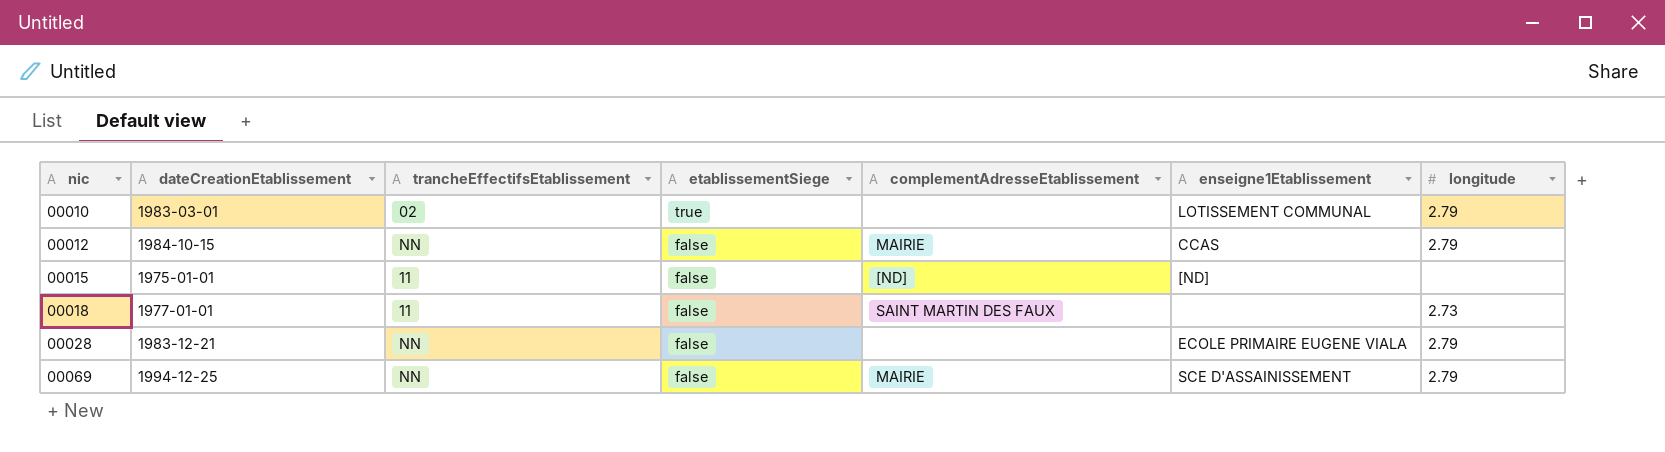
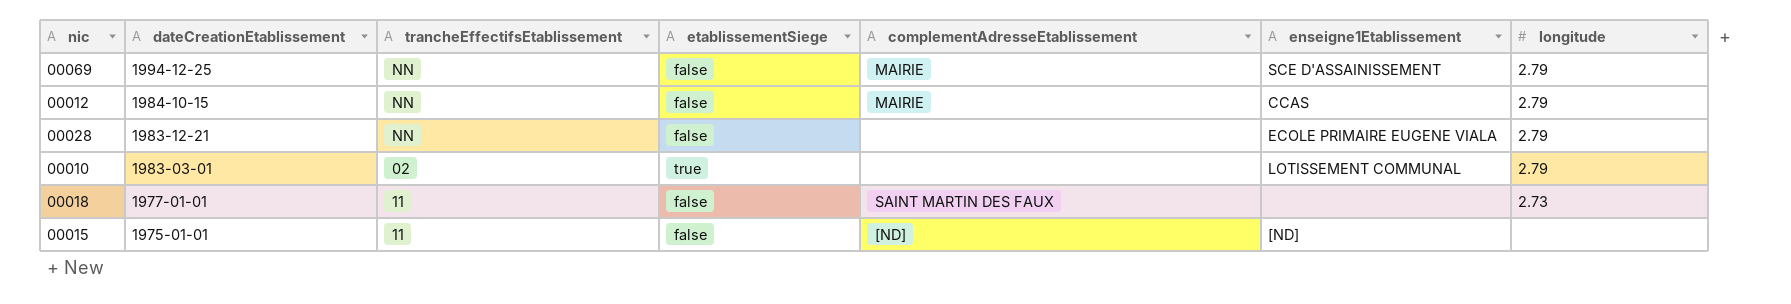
row order: nic ascending -> dateCreationEtablissement descending

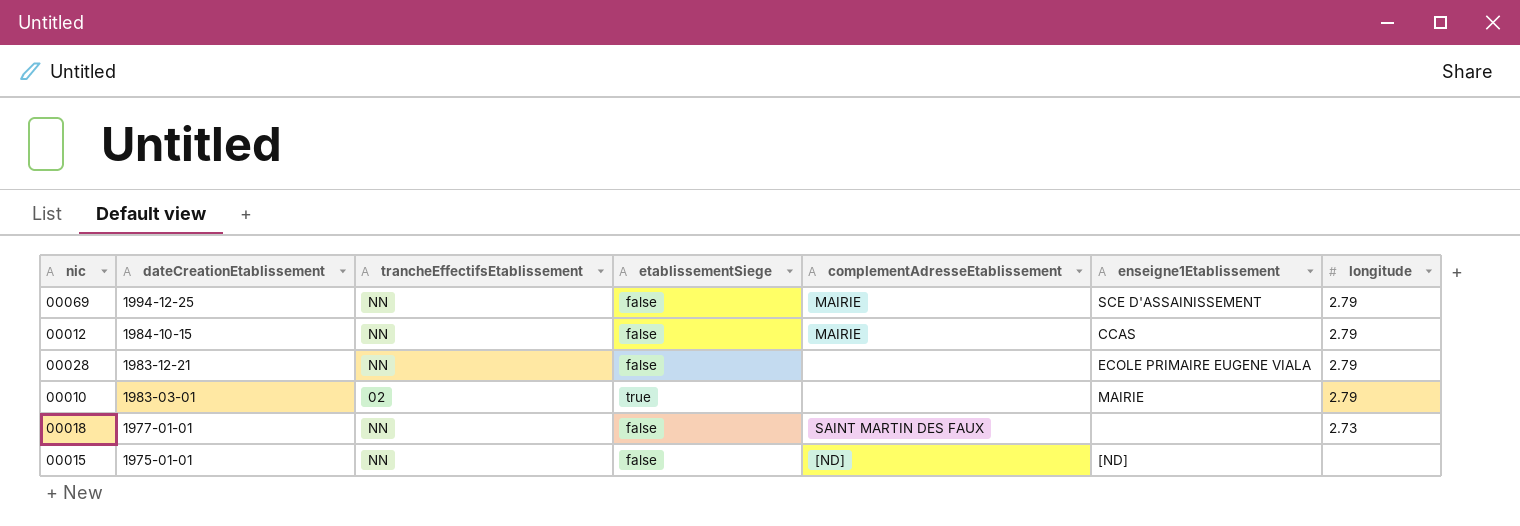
00010 | enseigne1Etablissement: LOTISSEMENT COMMUNAL -> MAIRIE
00018 | trancheEffectifsEtablissement: 11 -> NN
00015 | trancheEffectifsEtablissement: 11 -> NN

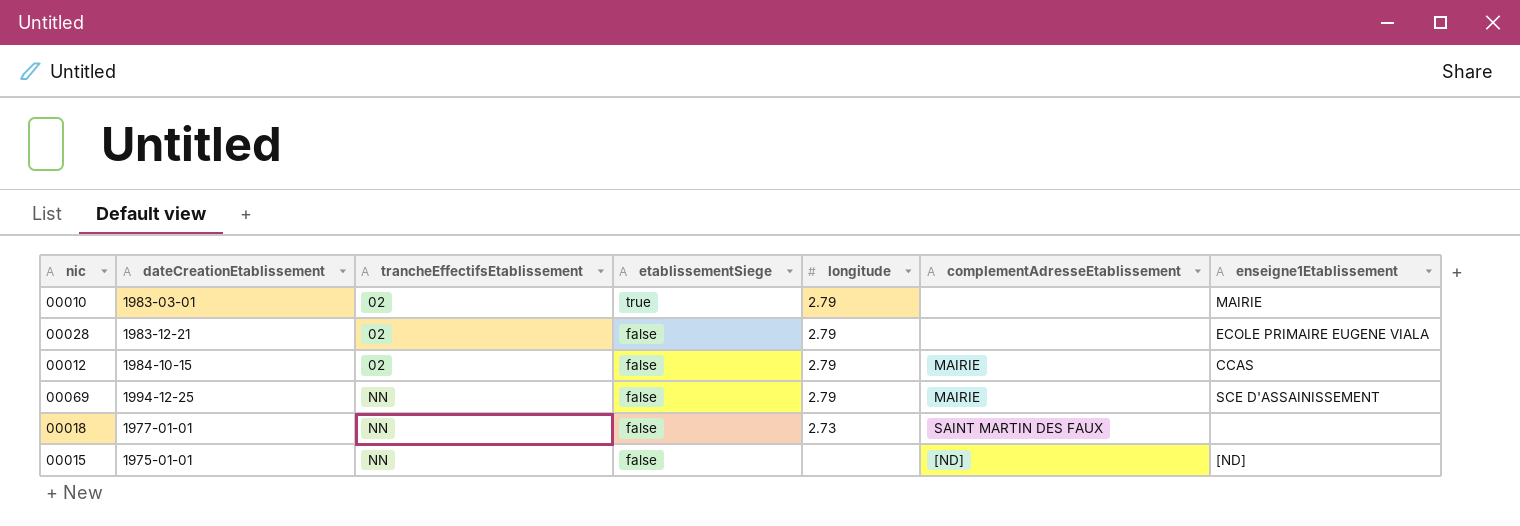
row order: dateCreationEtablissement descending -> trancheEffectifsEtablissement ascending
column longitude | position: 7 -> 5
00028 | trancheEffectifsEtablissement: NN -> 02
00012 | trancheEffectifsEtablissement: NN -> 02

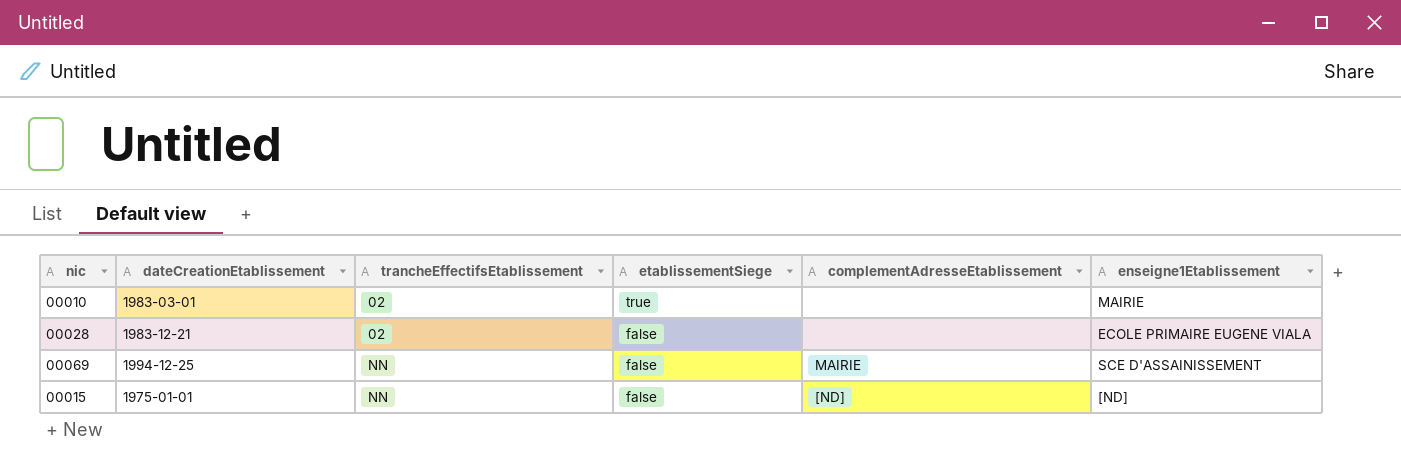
column longitude | position: 5 -> none
row 00012: 1984-10-15 | 02 | false | 2.79 | MAIRIE | CCAS -> none
row 00018: 1977-01-01 | NN | false | 2.73 | SAINT MARTIN DES FAUX | none -> none

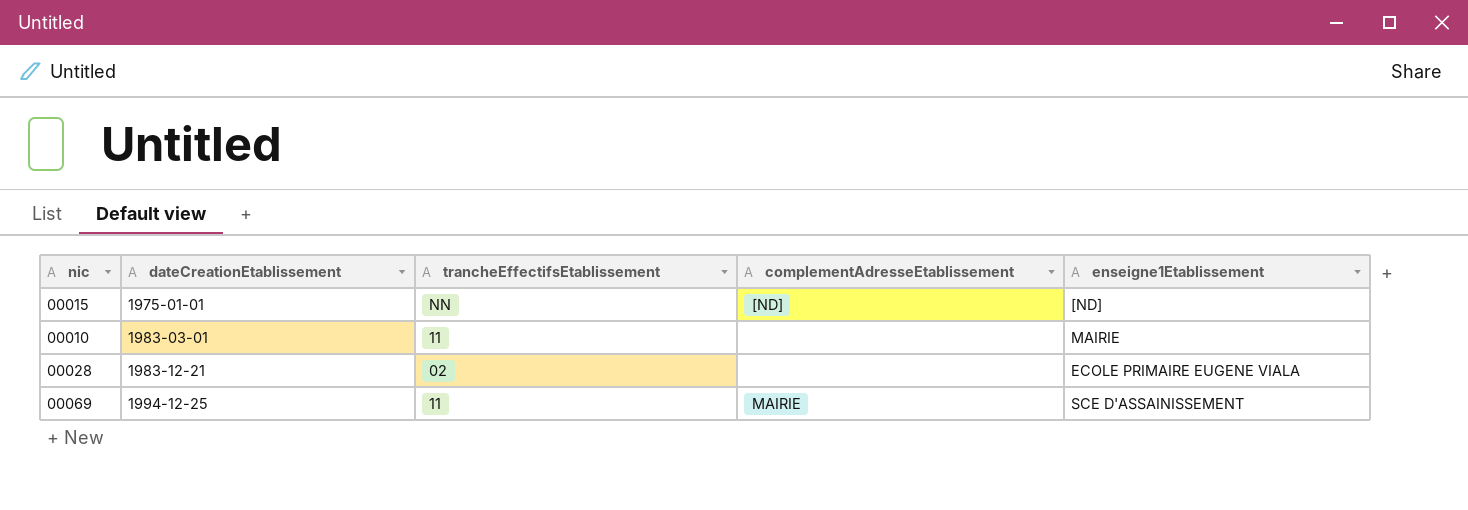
row order: trancheEffectifsEtablissement ascending -> dateCreationEtablissement ascending
column etablissementSiege | position: 4 -> none
00010 | trancheEffectifsEtablissement: 02 -> 11
00069 | trancheEffectifsEtablissement: NN -> 11

